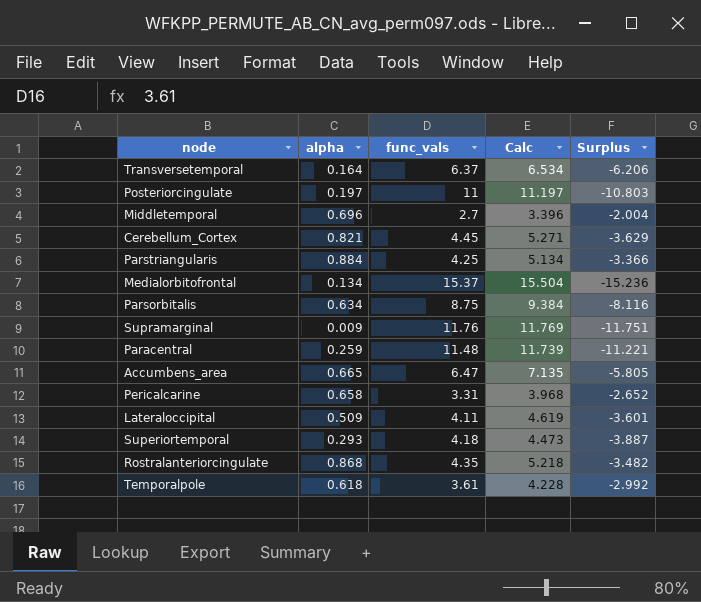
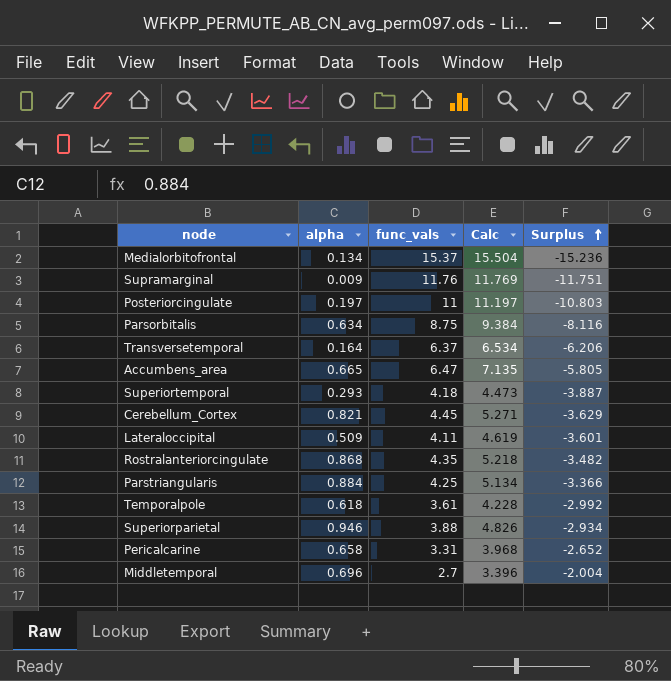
row order: none -> Surplus ascending
row Paracentral: 0.259 | 11.48 | 11.739 | -11.221 -> none
row Superiorparietal: none -> 0.946 | 3.88 | 4.826 | -2.934

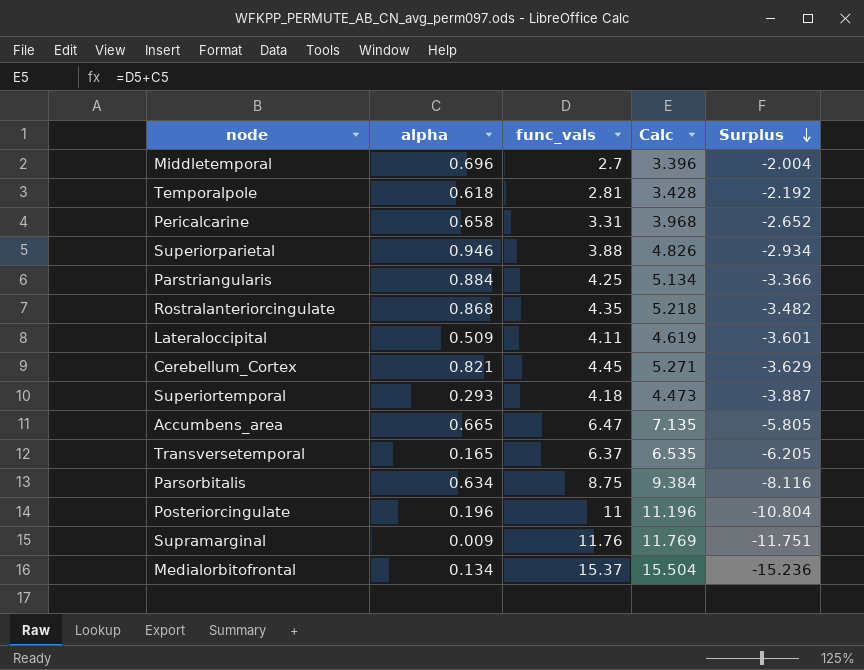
row order: Surplus ascending -> Surplus descending
Temporalpole | func_vals: 3.61 -> 2.81
Temporalpole | Calc: 4.228 -> 3.428
Temporalpole | Surplus: -2.992 -> -2.192
Transversetemporal | alpha: 0.164 -> 0.165
Transversetemporal | Calc: 6.534 -> 6.535
Transversetemporal | Surplus: -6.206 -> -6.205
Posteriorcingulate | alpha: 0.197 -> 0.196
Posteriorcingulate | Calc: 11.197 -> 11.196
Posteriorcingulate | Surplus: -10.803 -> -10.804

